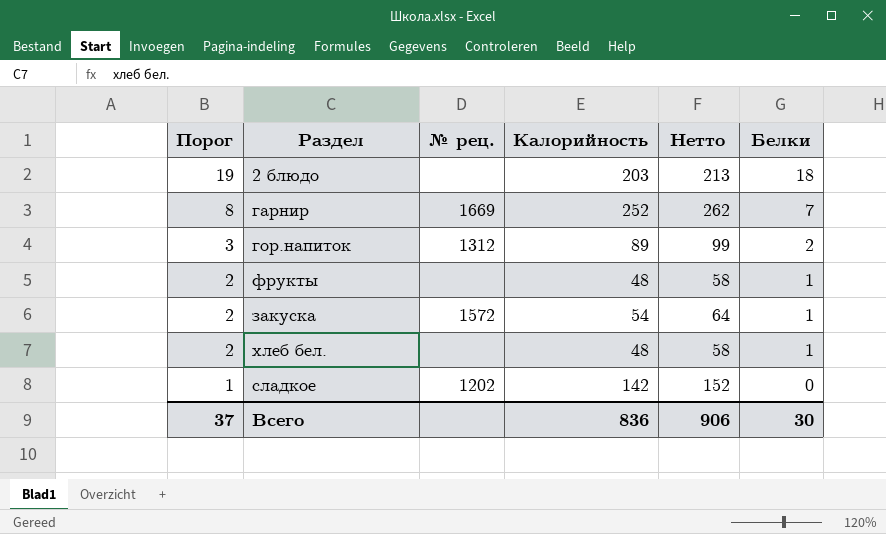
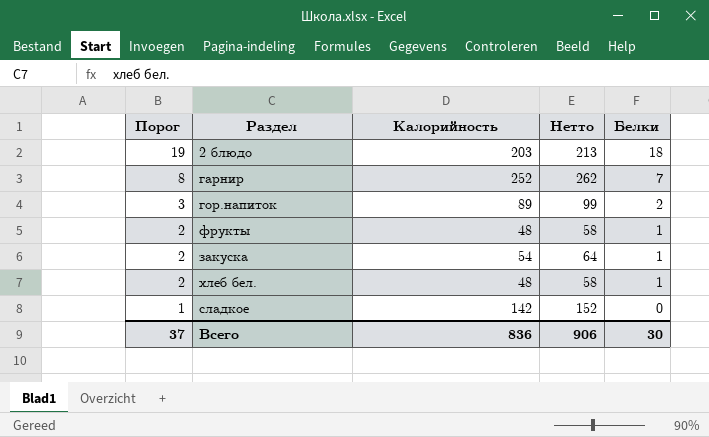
column № рец. | position: 3 -> none

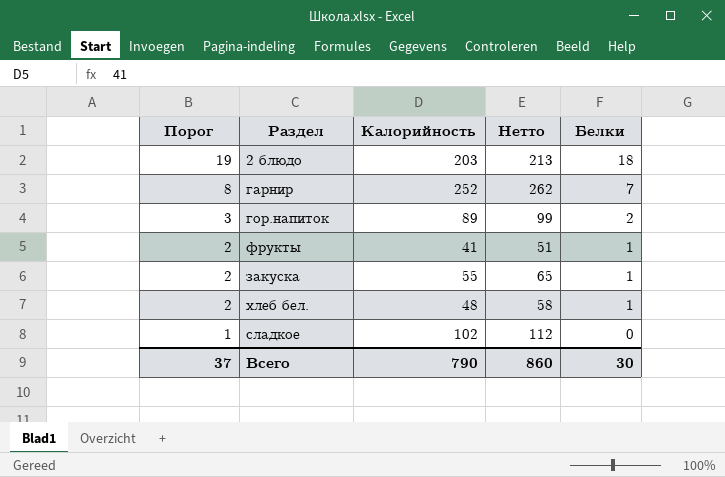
фрукты | Калорийность: 48 -> 41
фрукты | Нетто: 58 -> 51
закуска | Калорийность: 54 -> 55
закуска | Нетто: 64 -> 65
сладкое | Калорийность: 142 -> 102
сладкое | Нетто: 152 -> 112
Всего | Калорийность: 836 -> 790
Всего | Нетто: 906 -> 860

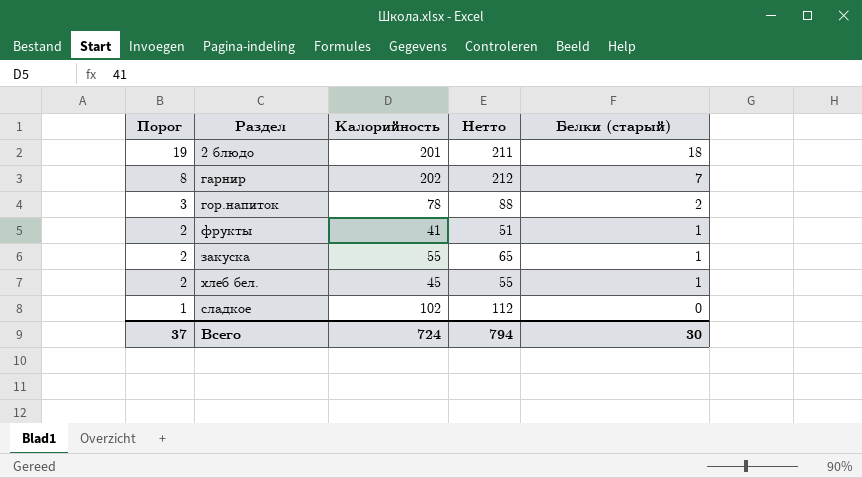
column name: Белки -> Белки (старый)
2 блюдо | Калорийность: 203 -> 201
2 блюдо | Нетто: 213 -> 211
гарнир | Калорийность: 252 -> 202
гарнир | Нетто: 262 -> 212
гор.напиток | Калорийность: 89 -> 78
гор.напиток | Нетто: 99 -> 88
хлеб бел. | Калорийность: 48 -> 45
хлеб бел. | Нетто: 58 -> 55
Всего | Калорийность: 790 -> 724
Всего | Нетто: 860 -> 794

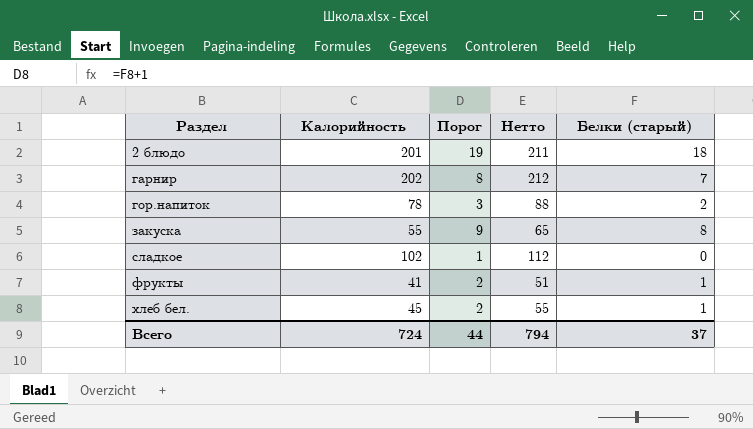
row order: Порог descending -> Раздел ascending
column Порог | position: 1 -> 3
закуска | Порог: 2 -> 9
закуска | Белки (старый): 1 -> 8
Всего | Порог: 37 -> 44
Всего | Белки (старый): 30 -> 37

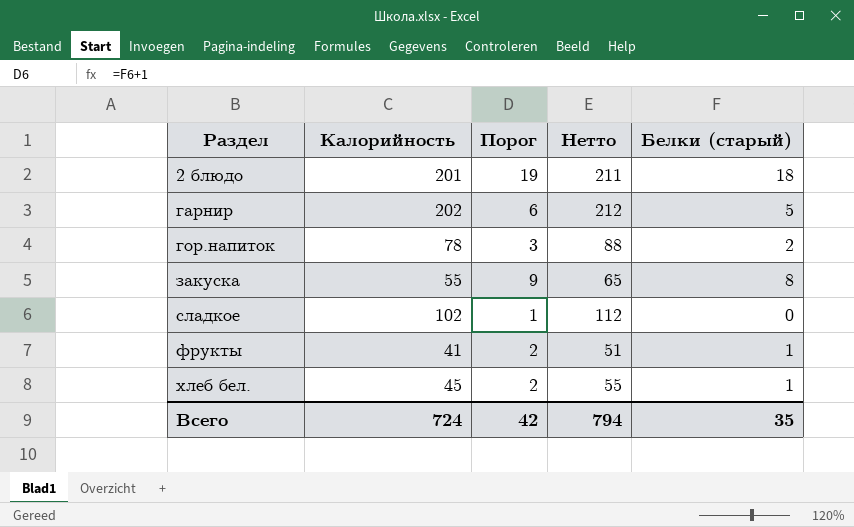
гарнир | Порог: 8 -> 6
гарнир | Белки (старый): 7 -> 5
Всего | Порог: 44 -> 42
Всего | Белки (старый): 37 -> 35

